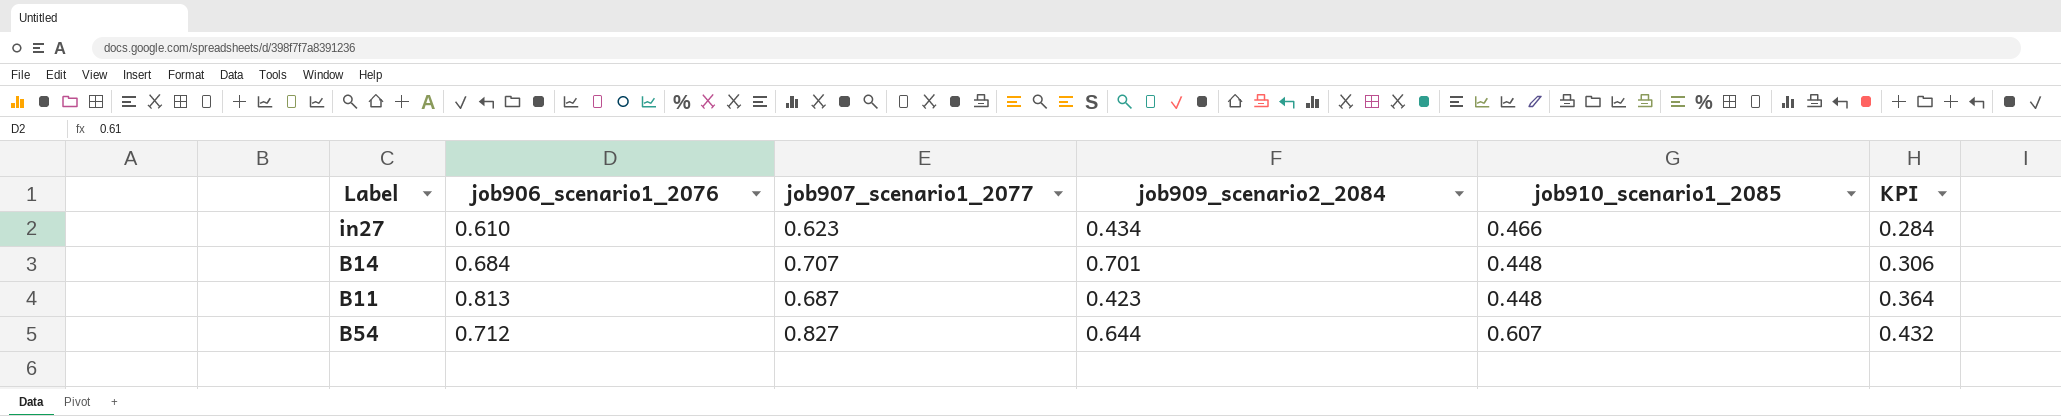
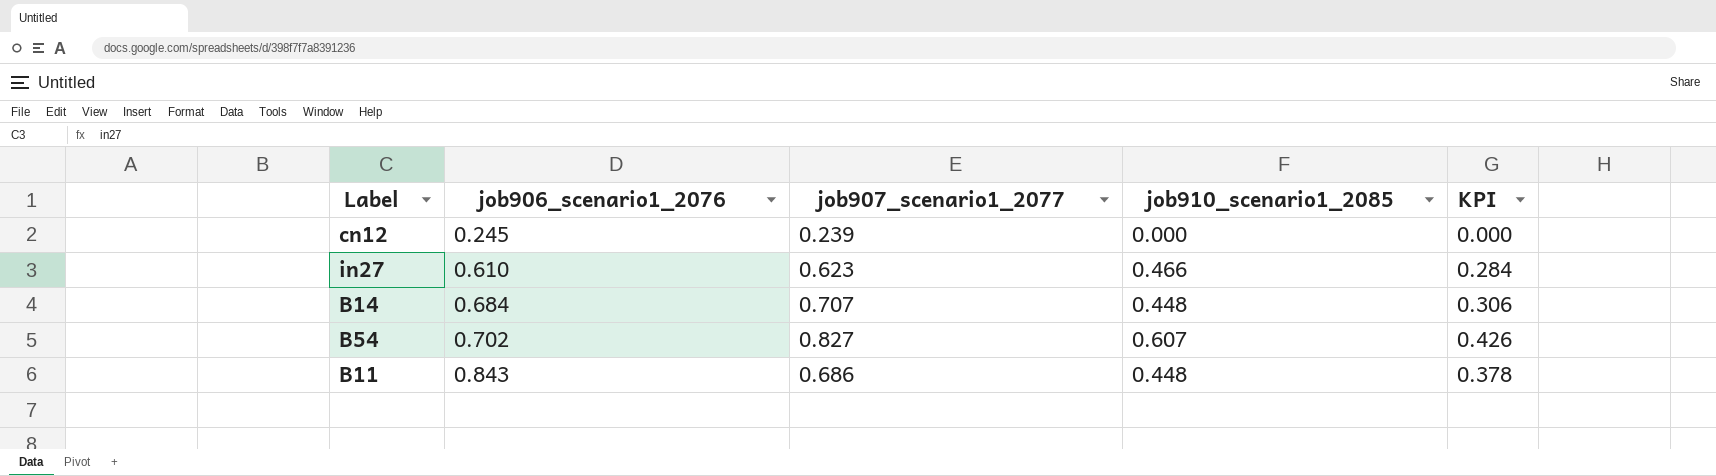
row order: KPI ascending -> job906_scenario1_2076 ascending
column job909_scenario2_2084 | position: 4 -> none
row cn12: none -> 0.245 | 0.239 | 0.000 | 0.000
B54 | job906_scenario1_2076: 0.712 -> 0.702
B54 | KPI: 0.432 -> 0.426
B11 | job906_scenario1_2076: 0.813 -> 0.843
B11 | job907_scenario1_2077: 0.687 -> 0.686
B11 | KPI: 0.364 -> 0.378

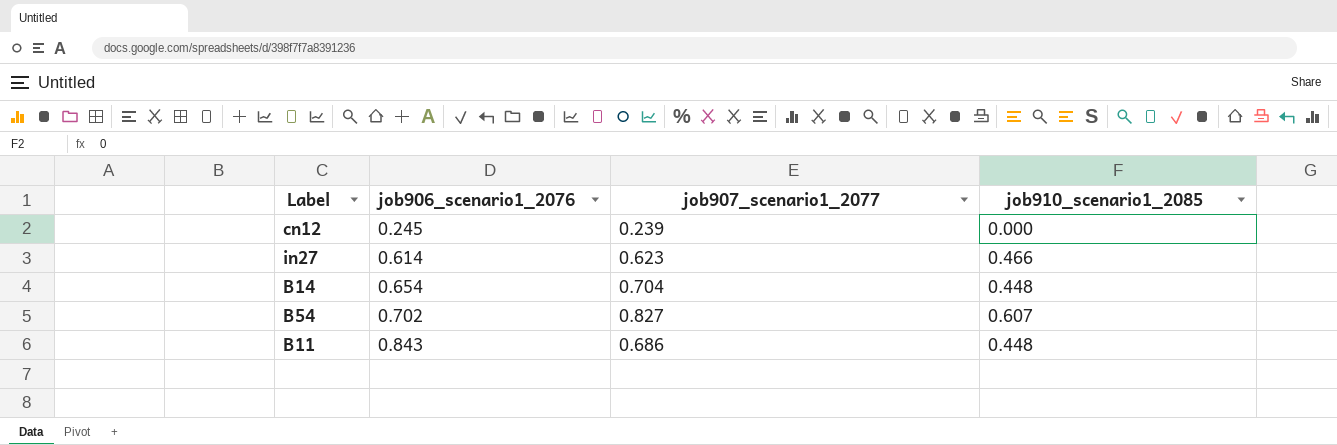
column KPI | formula: [job906_scenario1_2076] * [job910_scenario1_2085] -> none
in27 | job906_scenario1_2076: 0.610 -> 0.614
B14 | job906_scenario1_2076: 0.684 -> 0.654
B14 | job907_scenario1_2077: 0.707 -> 0.704

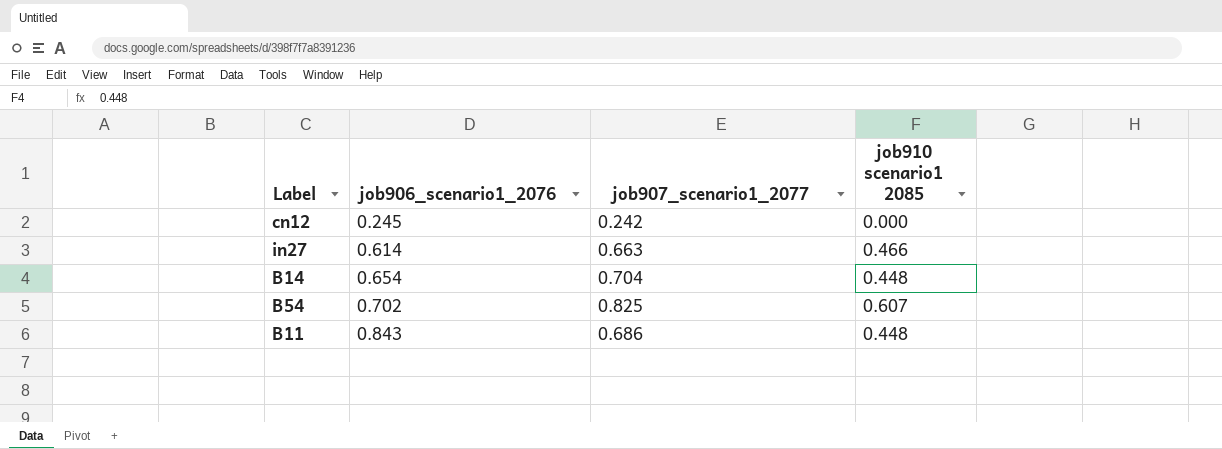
column name: job910_scenario1_2085 -> job910 scenario1 2085
cn12 | job907_scenario1_2077: 0.239 -> 0.242
in27 | job907_scenario1_2077: 0.623 -> 0.663
B54 | job907_scenario1_2077: 0.827 -> 0.825

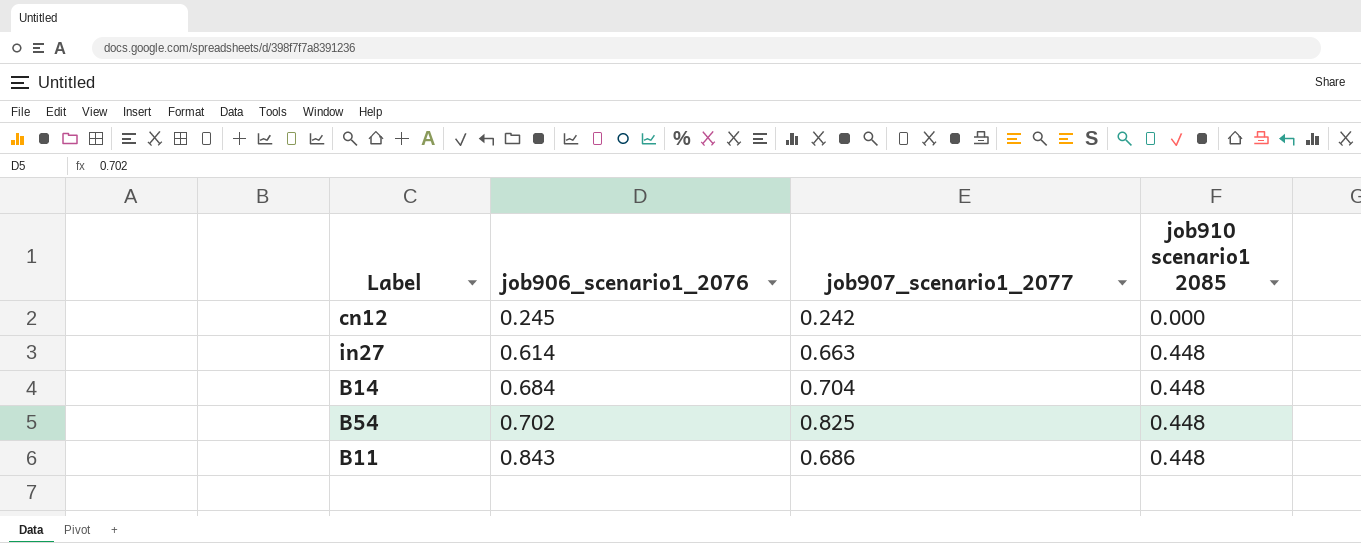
in27 | job910 scenario1 2085: 0.466 -> 0.448
B14 | job906_scenario1_2076: 0.654 -> 0.684
B54 | job910 scenario1 2085: 0.607 -> 0.448

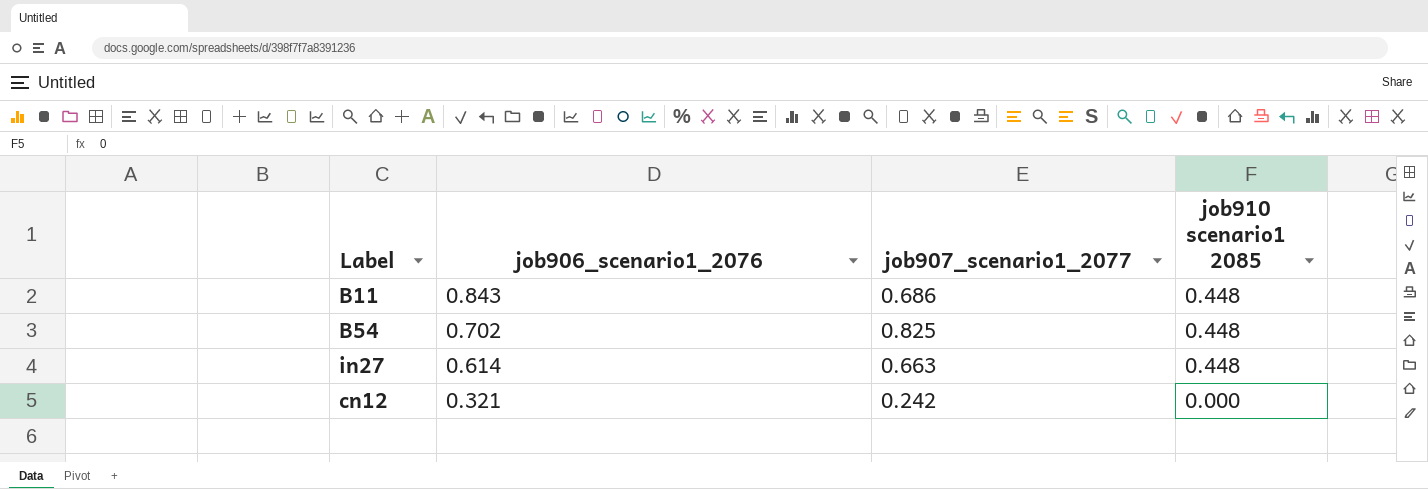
row order: job906_scenario1_2076 ascending -> job906_scenario1_2076 descending
row B14: 0.684 | 0.704 | 0.448 -> none
cn12 | job906_scenario1_2076: 0.245 -> 0.321

